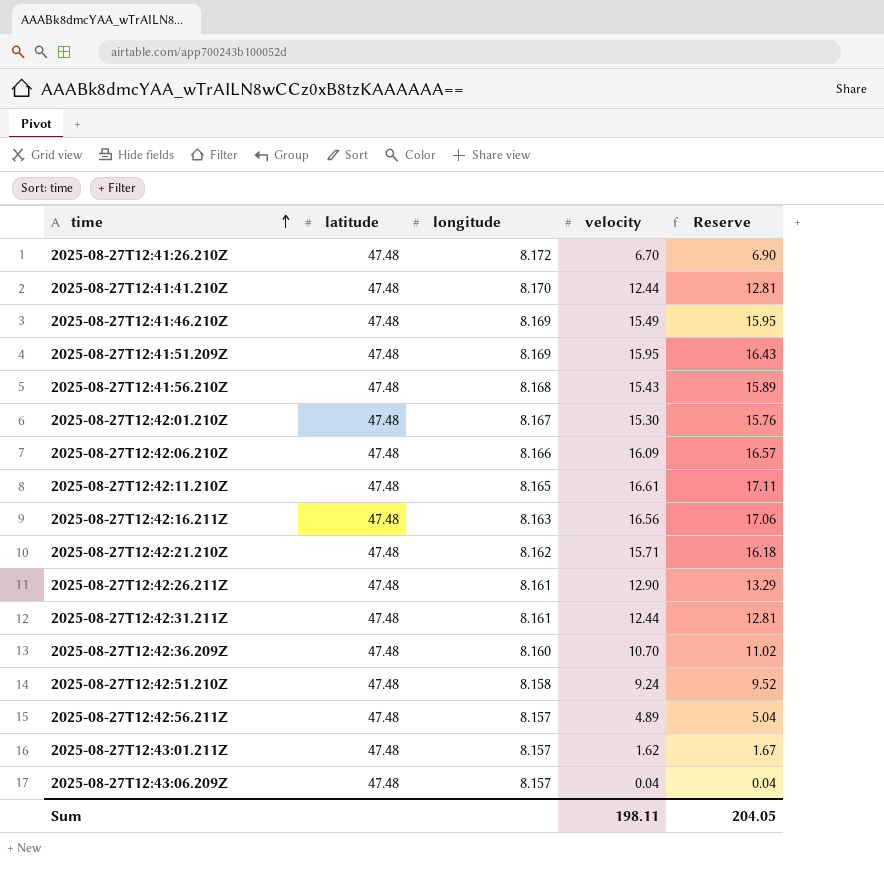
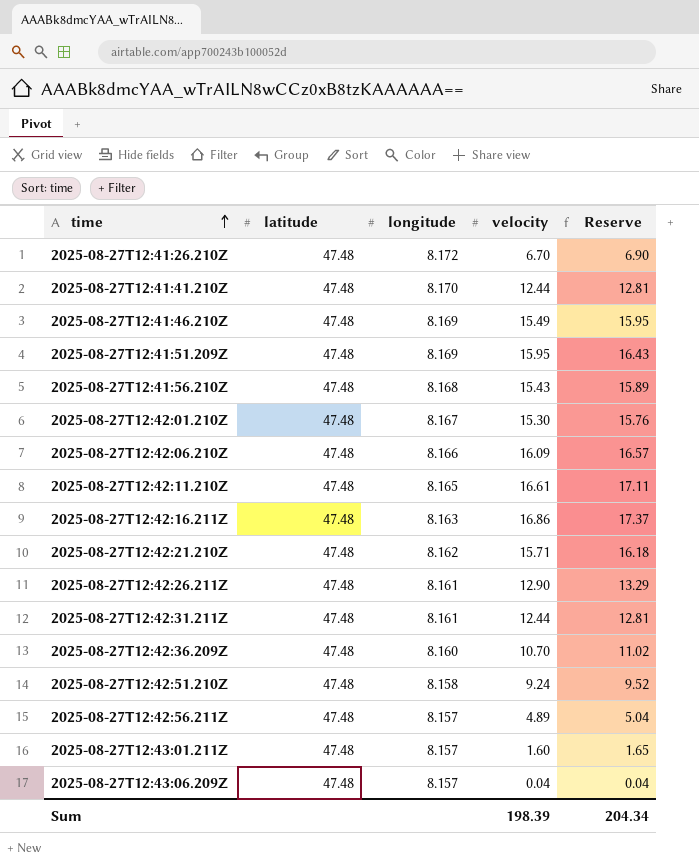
2025-08-27T12:42:16.211Z | velocity: 16.56 -> 16.86
2025-08-27T12:42:16.211Z | Reserve: 17.06 -> 17.37
2025-08-27T12:43:01.211Z | velocity: 1.62 -> 1.60
2025-08-27T12:43:01.211Z | Reserve: 1.67 -> 1.65
Sum | velocity: 198.11 -> 198.39
Sum | Reserve: 204.05 -> 204.34

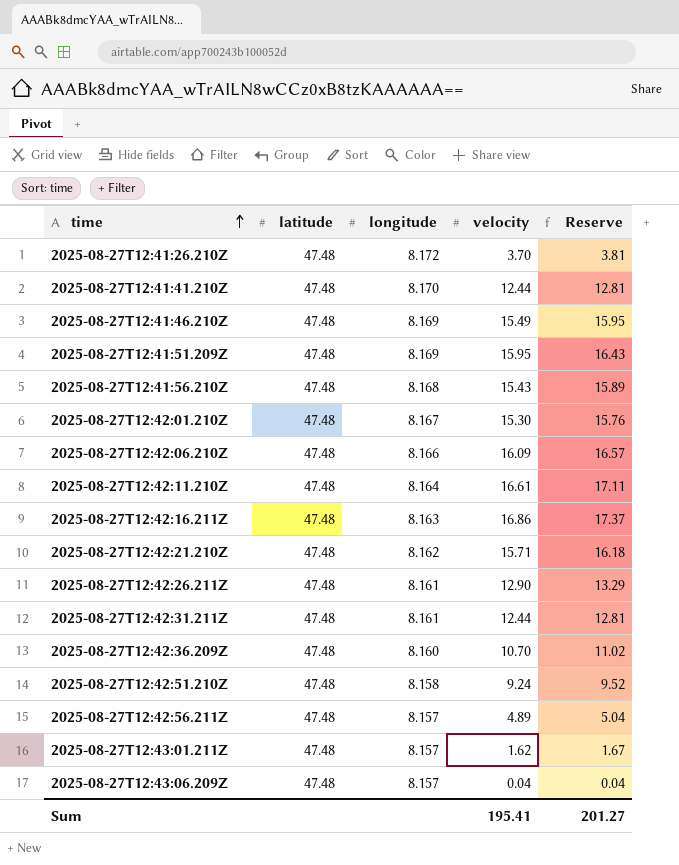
2025-08-27T12:41:26.210Z | velocity: 6.70 -> 3.70
2025-08-27T12:41:26.210Z | Reserve: 6.90 -> 3.81
2025-08-27T12:42:11.210Z | longitude: 8.165 -> 8.164
2025-08-27T12:43:01.211Z | velocity: 1.60 -> 1.62
2025-08-27T12:43:01.211Z | Reserve: 1.65 -> 1.67
Sum | velocity: 198.39 -> 195.41
Sum | Reserve: 204.34 -> 201.27

